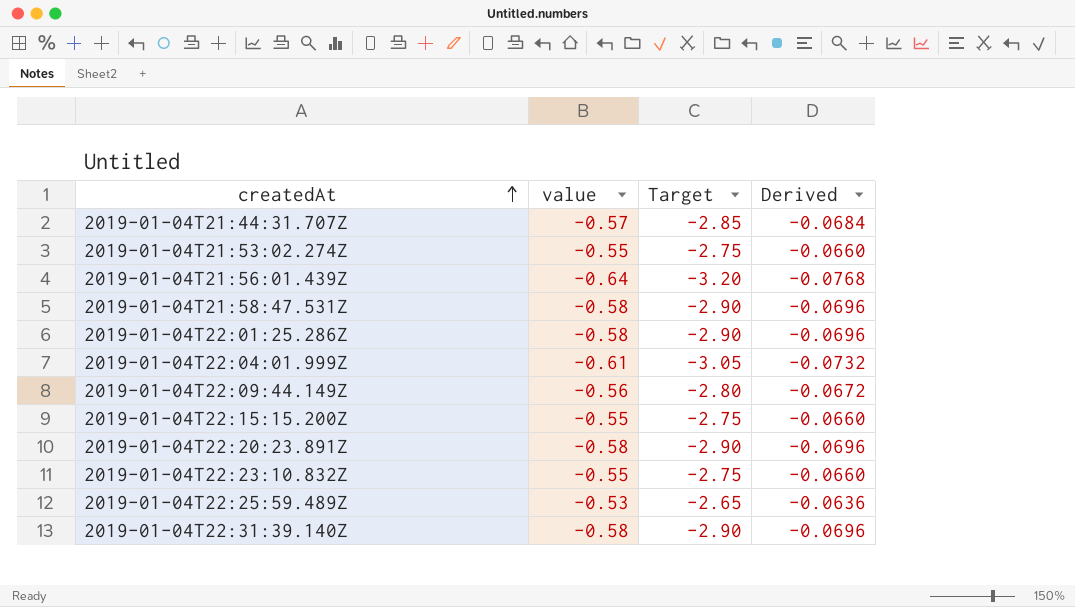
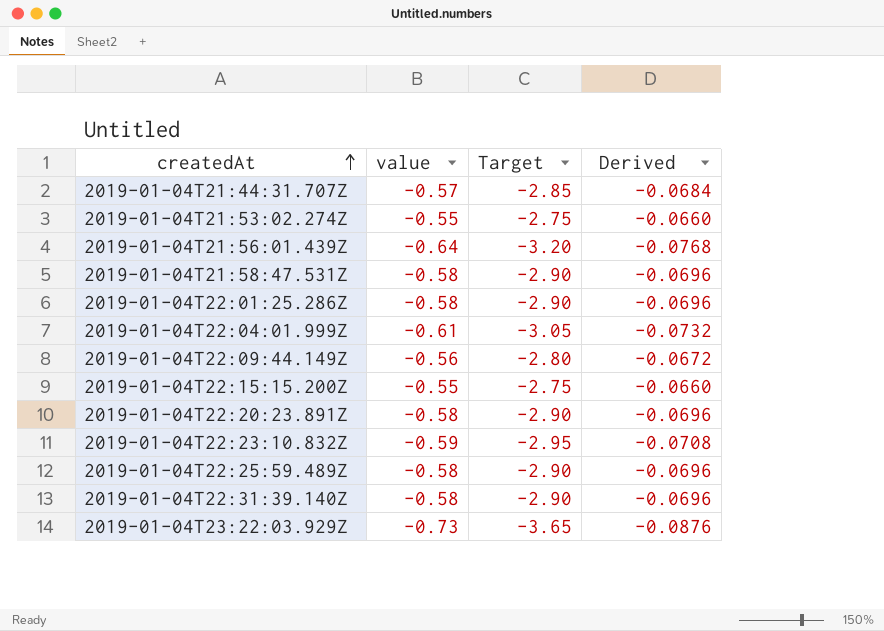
2019-01-04T22:23:10.832Z | value: -0.55 -> -0.59
2019-01-04T22:23:10.832Z | Target: -2.75 -> -2.95
2019-01-04T22:23:10.832Z | Derived: -0.0660 -> -0.0708
2019-01-04T22:25:59.489Z | value: -0.53 -> -0.58
2019-01-04T22:25:59.489Z | Target: -2.65 -> -2.90
2019-01-04T22:25:59.489Z | Derived: -0.0636 -> -0.0696
row 2019-01-04T23:22:03.929Z: none -> -0.73 | -3.65 | -0.0876

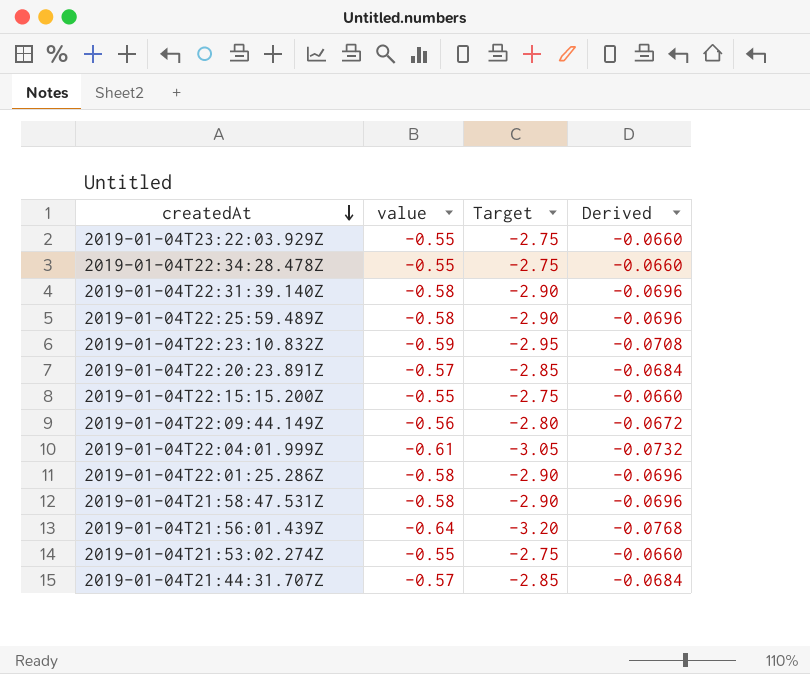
row order: createdAt ascending -> createdAt descending
2019-01-04T23:22:03.929Z | value: -0.73 -> -0.55
2019-01-04T23:22:03.929Z | Target: -3.65 -> -2.75
2019-01-04T23:22:03.929Z | Derived: -0.0876 -> -0.0660
row 2019-01-04T22:34:28.478Z: none -> -0.55 | -2.75 | -0.0660
2019-01-04T22:20:23.891Z | value: -0.58 -> -0.57
2019-01-04T22:20:23.891Z | Target: -2.90 -> -2.85
2019-01-04T22:20:23.891Z | Derived: -0.0696 -> -0.0684

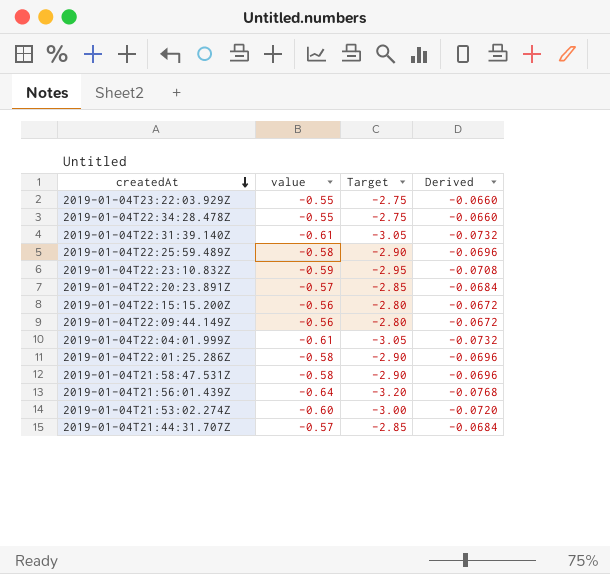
2019-01-04T22:31:39.140Z | value: -0.58 -> -0.61
2019-01-04T22:31:39.140Z | Target: -2.90 -> -3.05
2019-01-04T22:31:39.140Z | Derived: -0.0696 -> -0.0732
2019-01-04T22:15:15.200Z | value: -0.55 -> -0.56
2019-01-04T22:15:15.200Z | Target: -2.75 -> -2.80
2019-01-04T22:15:15.200Z | Derived: -0.0660 -> -0.0672
2019-01-04T21:53:02.274Z | value: -0.55 -> -0.60
2019-01-04T21:53:02.274Z | Target: -2.75 -> -3.00
2019-01-04T21:53:02.274Z | Derived: -0.0660 -> -0.0720

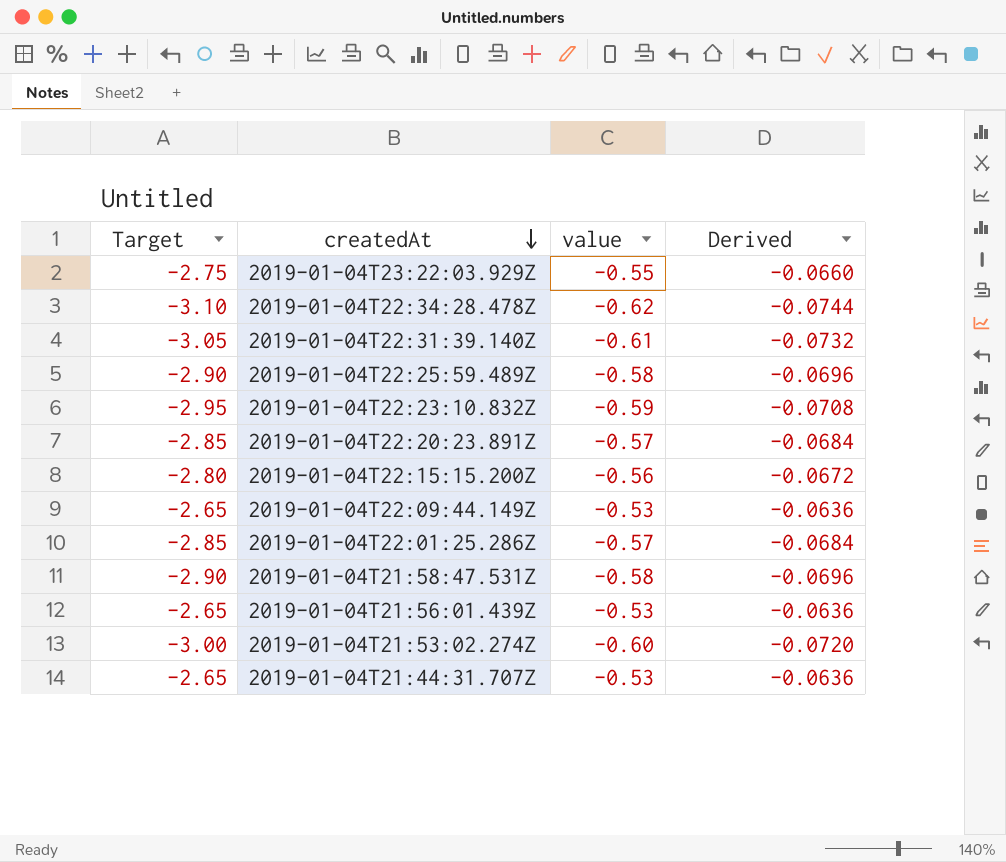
column Target | position: 3 -> 1
row 2019-01-04T22:04:01.999Z: -0.61 | -3.05 | -0.0732 -> none
2019-01-04T22:34:28.478Z | Target: -2.75 -> -3.10
2019-01-04T22:34:28.478Z | value: -0.55 -> -0.62
2019-01-04T22:34:28.478Z | Derived: -0.0660 -> -0.0744
2019-01-04T22:09:44.149Z | Target: -2.80 -> -2.65
2019-01-04T22:09:44.149Z | value: -0.56 -> -0.53
2019-01-04T22:09:44.149Z | Derived: -0.0672 -> -0.0636
2019-01-04T22:01:25.286Z | Target: -2.90 -> -2.85
2019-01-04T22:01:25.286Z | value: -0.58 -> -0.57
2019-01-04T22:01:25.286Z | Derived: -0.0696 -> -0.0684
2019-01-04T21:56:01.439Z | Target: -3.20 -> -2.65
2019-01-04T21:56:01.439Z | value: -0.64 -> -0.53
2019-01-04T21:56:01.439Z | Derived: -0.0768 -> -0.0636
2019-01-04T21:44:31.707Z | Target: -2.85 -> -2.65
2019-01-04T21:44:31.707Z | value: -0.57 -> -0.53
2019-01-04T21:44:31.707Z | Derived: -0.0684 -> -0.0636

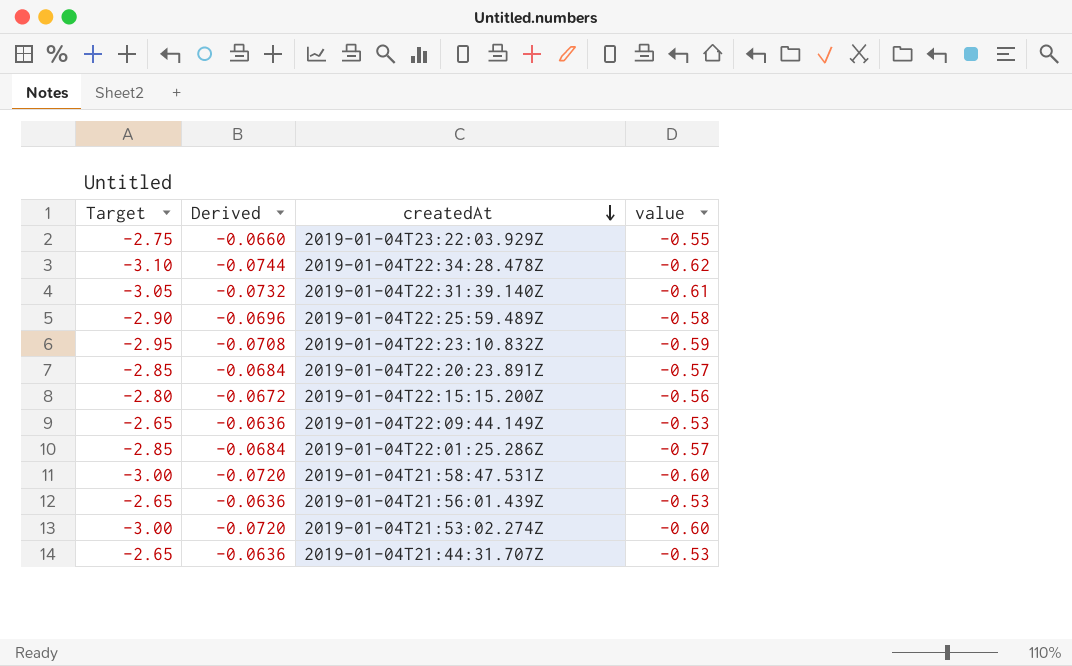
column Derived | position: 4 -> 2
2019-01-04T21:58:47.531Z | Target: -2.90 -> -3.00
2019-01-04T21:58:47.531Z | Derived: -0.0696 -> -0.0720
2019-01-04T21:58:47.531Z | value: -0.58 -> -0.60

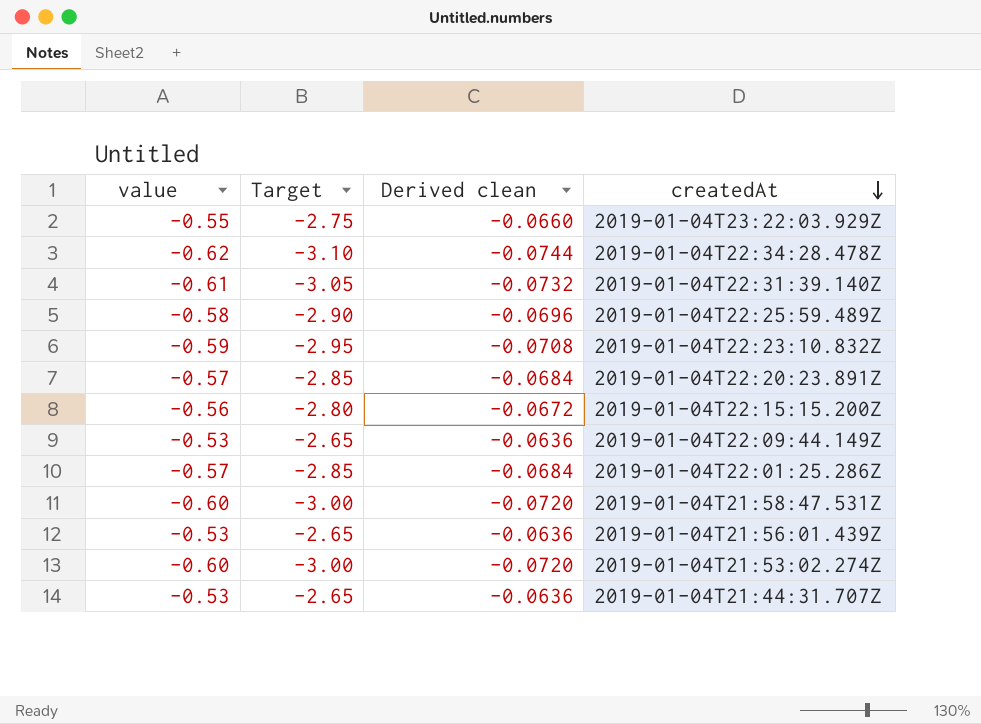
column value | position: 4 -> 1
column name: Derived -> Derived clean

